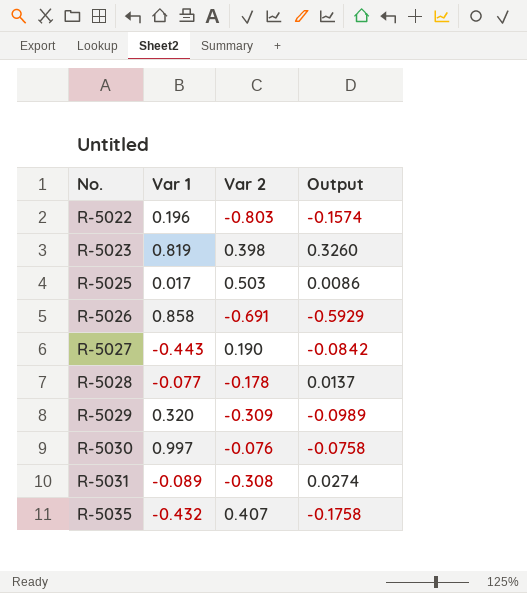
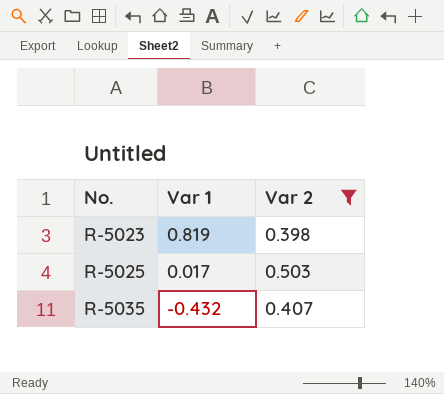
filter: none -> Var 2 >= 0.398
column Output | formula: [Var 1] * [Var 2] -> none

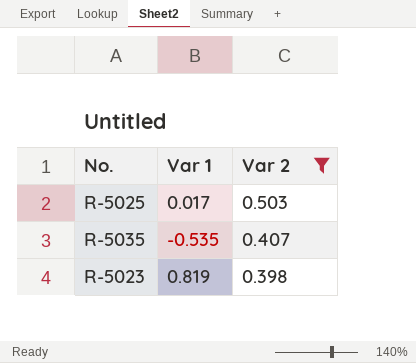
row order: No. ascending -> Var 2 descending
R-5035 | Var 1: -0.432 -> -0.535

